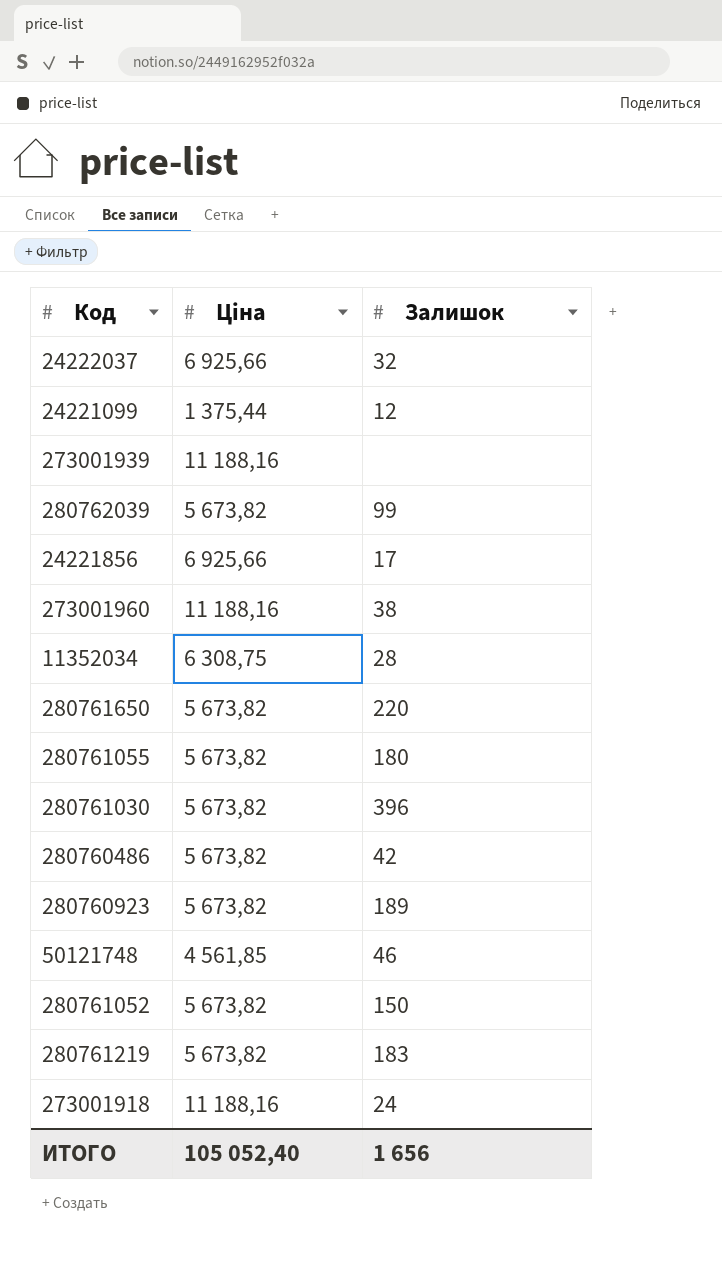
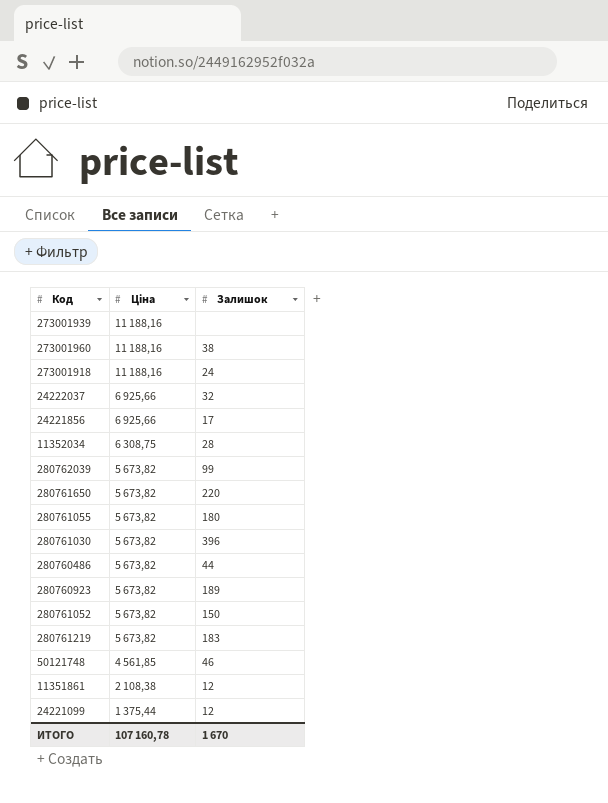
row order: none -> Ціна descending
280760486 | Залишок: 42 -> 44
row 11351861: none -> 2 108,38 | 12
ИТОГО | Ціна: 105 052,40 -> 107 160,78
ИТОГО | Залишок: 1 656 -> 1 670

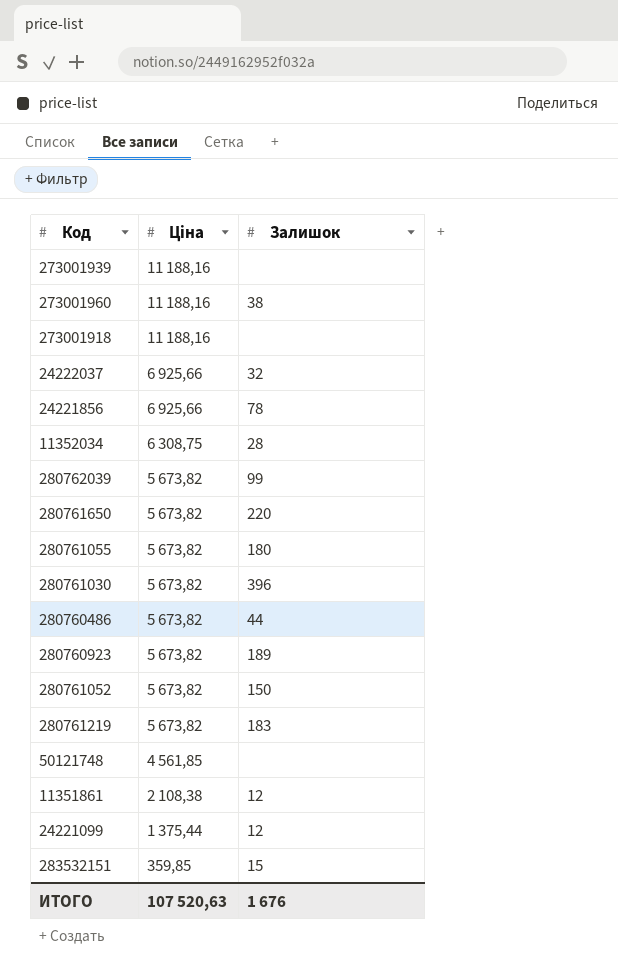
273001918 | Залишок: 24 -> none
24221856 | Залишок: 17 -> 78
50121748 | Залишок: 46 -> none
row 283532151: none -> 359,85 | 15
ИТОГО | Ціна: 107 160,78 -> 107 520,63
ИТОГО | Залишок: 1 670 -> 1 676

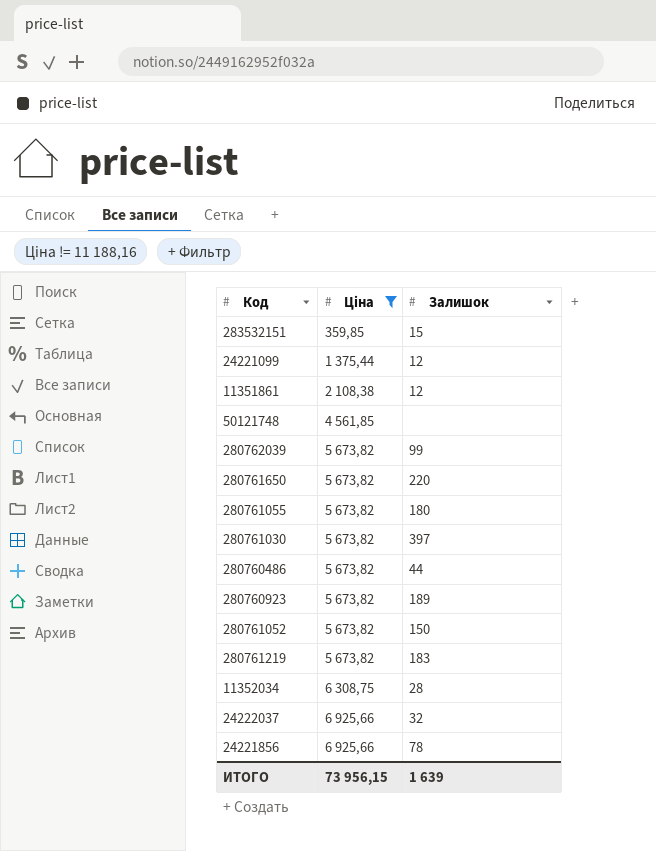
filter: none -> Ціна != 11 188,16
row order: Ціна descending -> Ціна ascending
280761030 | Залишок: 396 -> 397
ИТОГО | Ціна: 107 520,63 -> 73 956,15
ИТОГО | Залишок: 1 676 -> 1 639

